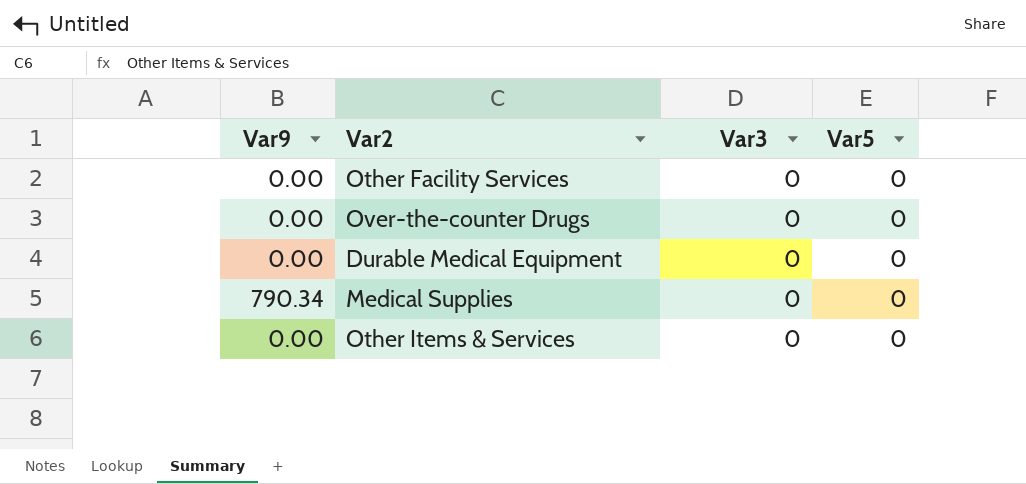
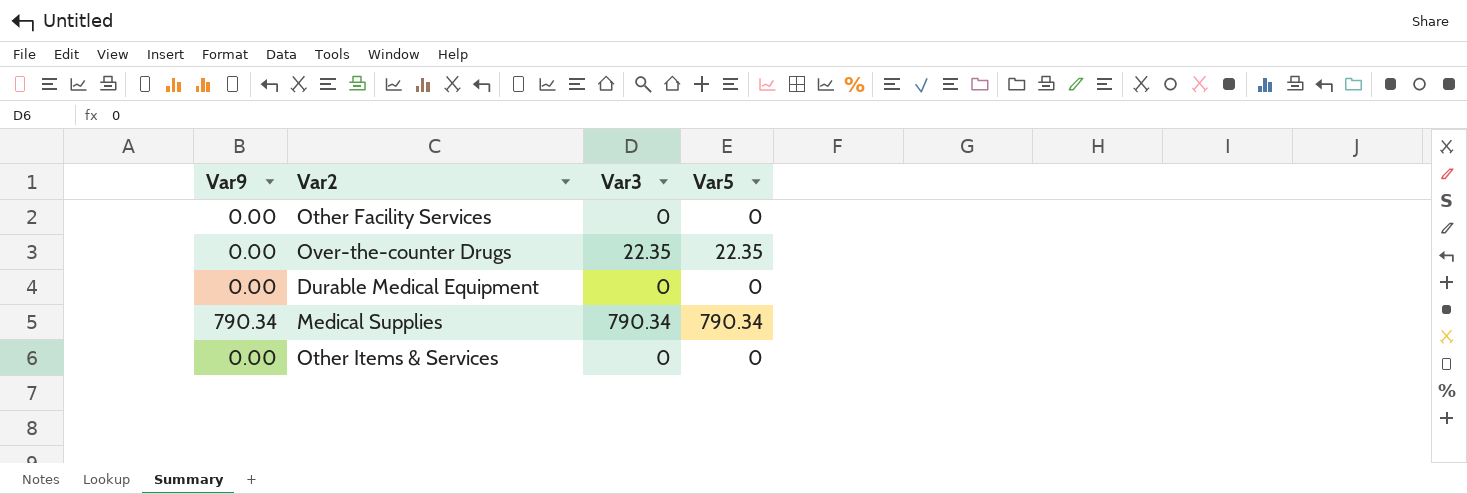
Over-the-counter Drugs | Var3: 0 -> 22.35
Over-the-counter Drugs | Var5: 0 -> 22.35
Medical Supplies | Var3: 0 -> 790.34
Medical Supplies | Var5: 0 -> 790.34

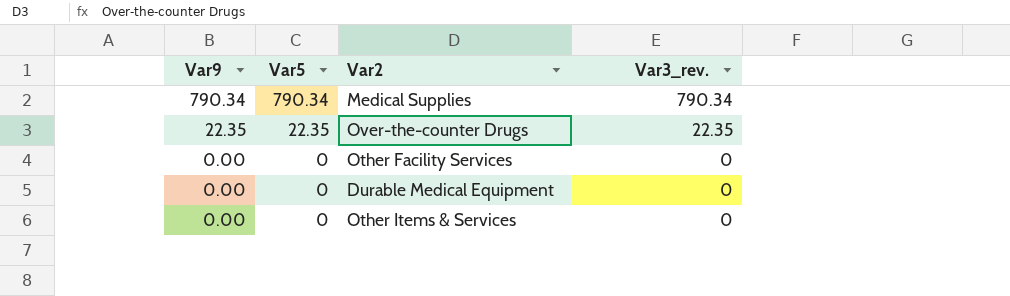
row order: none -> Var9 descending
column Var5 | position: 4 -> 2
column name: Var3 -> Var3_rev.
Over-the-counter Drugs | Var9: 0.00 -> 22.35

